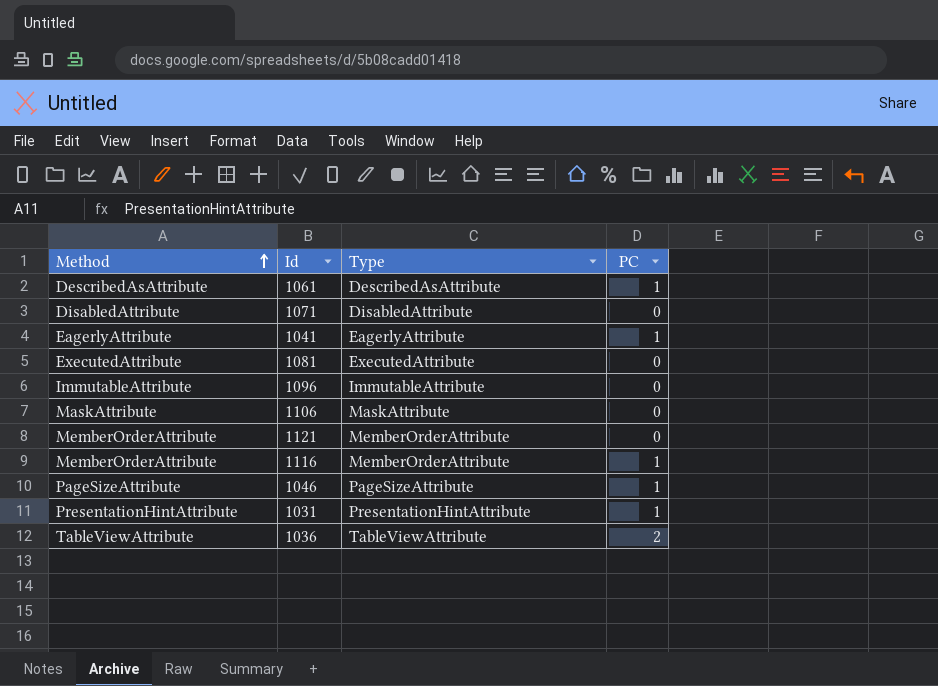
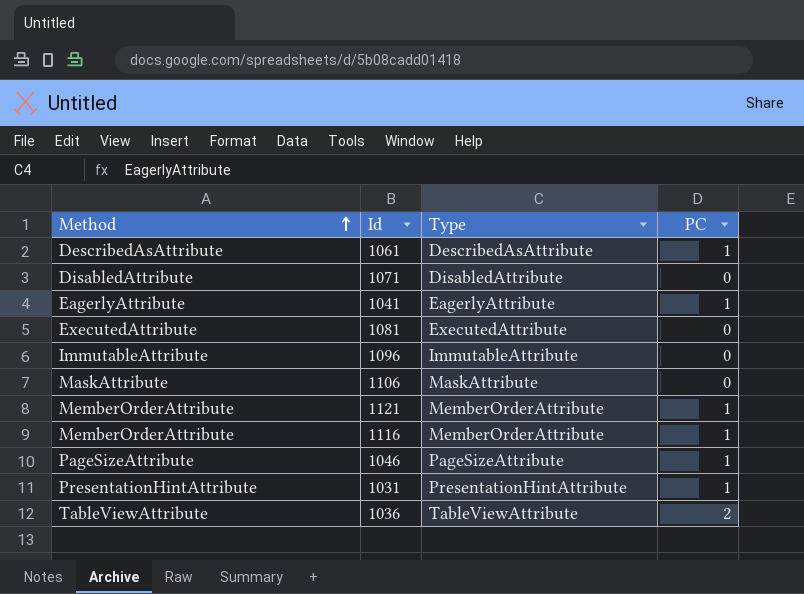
1121 | PC: 0 -> 1

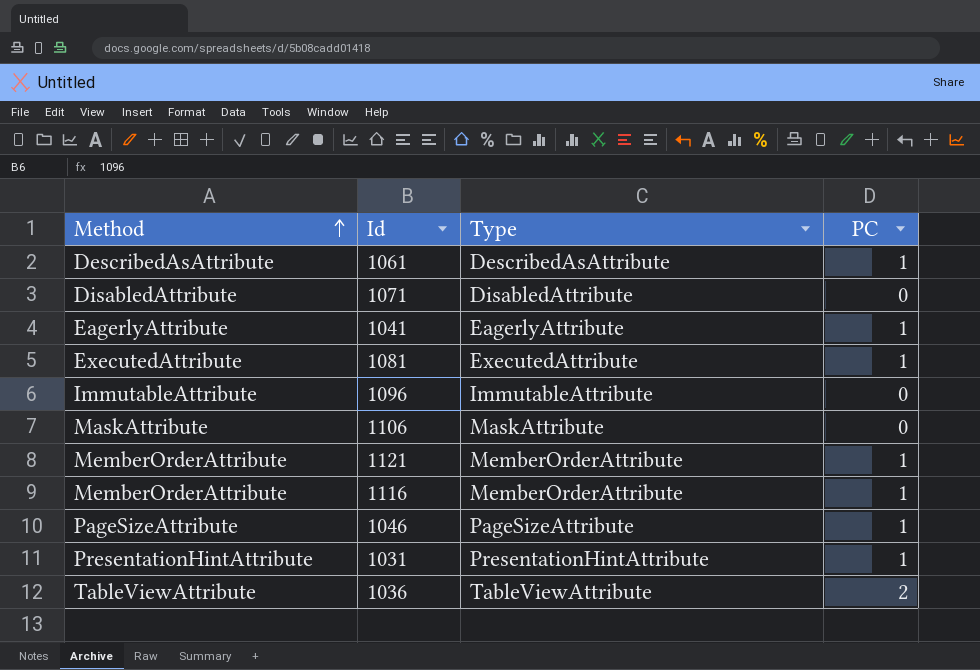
1081 | PC: 0 -> 1

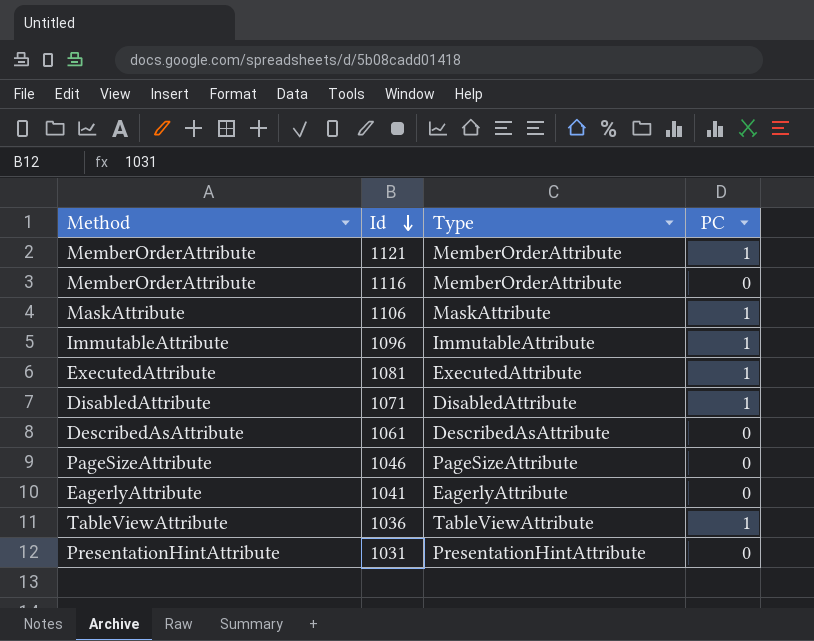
row order: Method ascending -> Id descending
1116 | PC: 1 -> 0
1106 | PC: 0 -> 1
1096 | PC: 0 -> 1
1071 | PC: 0 -> 1
1061 | PC: 1 -> 0
1046 | PC: 1 -> 0
1041 | PC: 1 -> 0
1036 | PC: 2 -> 1
1031 | PC: 1 -> 0

